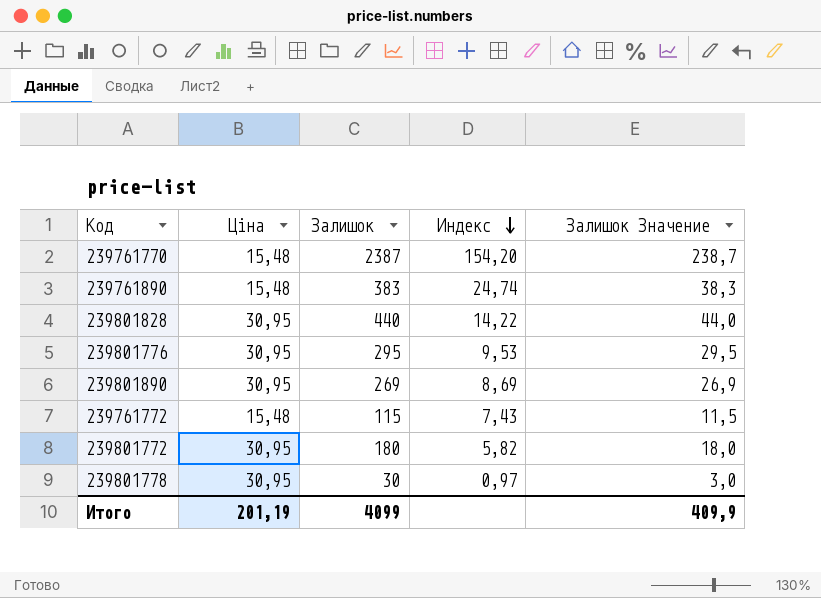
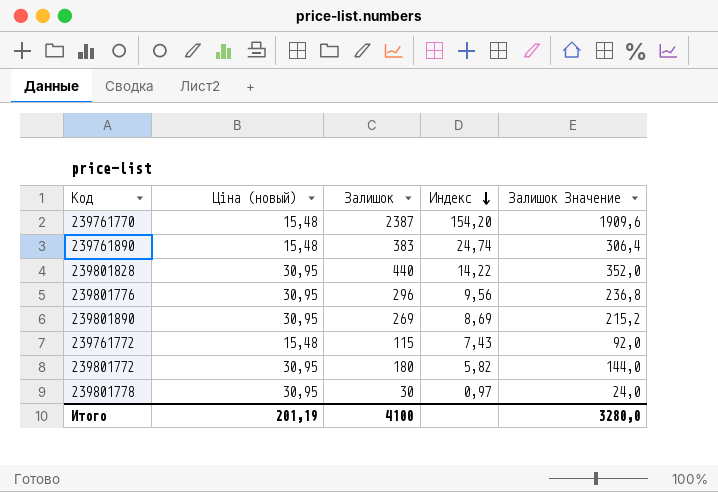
column name: Ціна -> Ціна (новый)
column Залишок Значение | formula: [Залишок] * 0,1 -> [Залишок] * 0,8
239801776 | Залишок: 295 -> 296
239801776 | Индекс: 9,53 -> 9,56
Итого | Залишок: 4099 -> 4100
Итого | Залишок Значение: 409,9 -> 3280,0

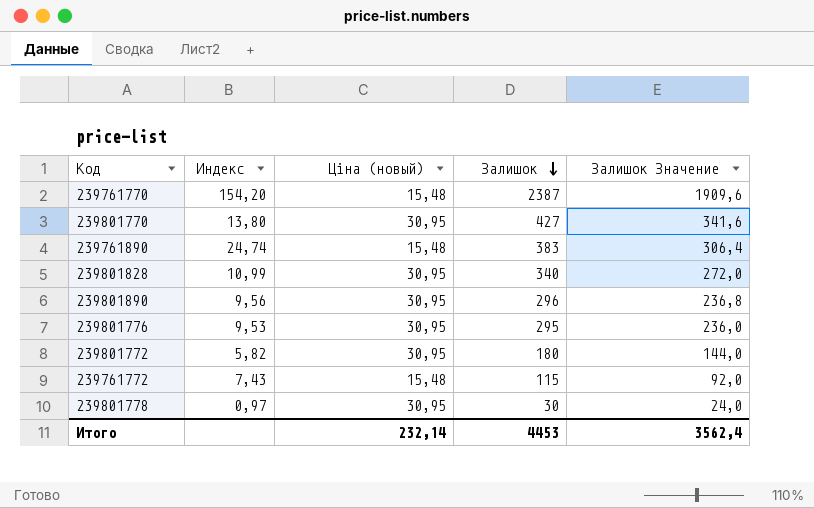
row order: Индекс descending -> Залишок descending
column Индекс | position: 4 -> 2
row 239801770: none -> 13,80 | 30,95 | 427 | 341,6
239801828 | Индекс: 14,22 -> 10,99
239801828 | Залишок: 440 -> 340
239801828 | Залишок Значение: 352,0 -> 272,0
239801890 | Индекс: 8,69 -> 9,56
239801890 | Залишок: 269 -> 296
239801890 | Залишок Значение: 215,2 -> 236,8
239801776 | Индекс: 9,56 -> 9,53
239801776 | Залишок: 296 -> 295
239801776 | Залишок Значение: 236,8 -> 236,0
Итого | Ціна (новый): 201,19 -> 232,14
Итого | Залишок: 4100 -> 4453
Итого | Залишок Значение: 3280,0 -> 3562,4

